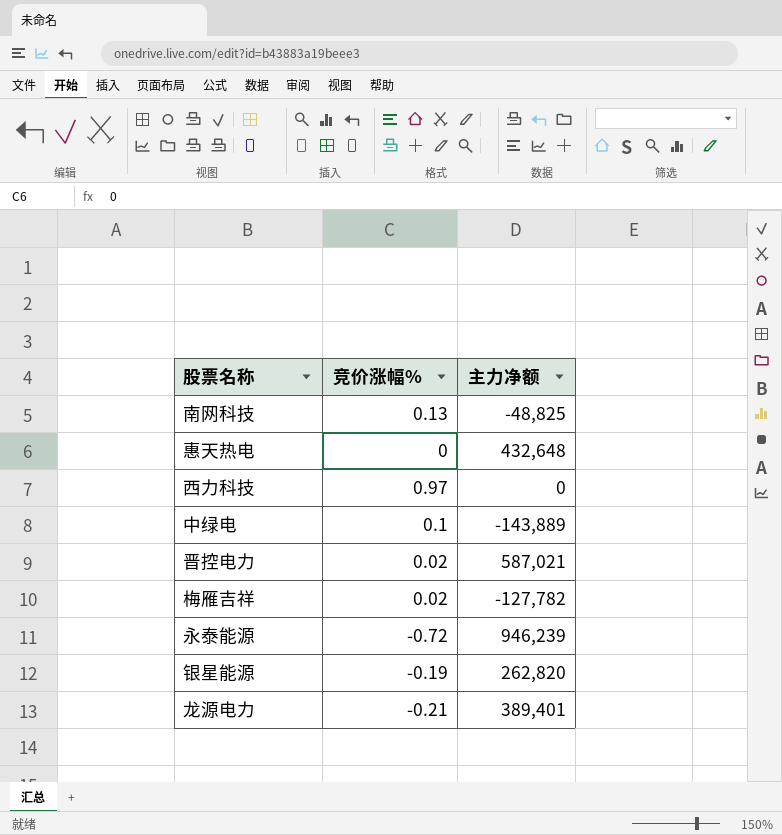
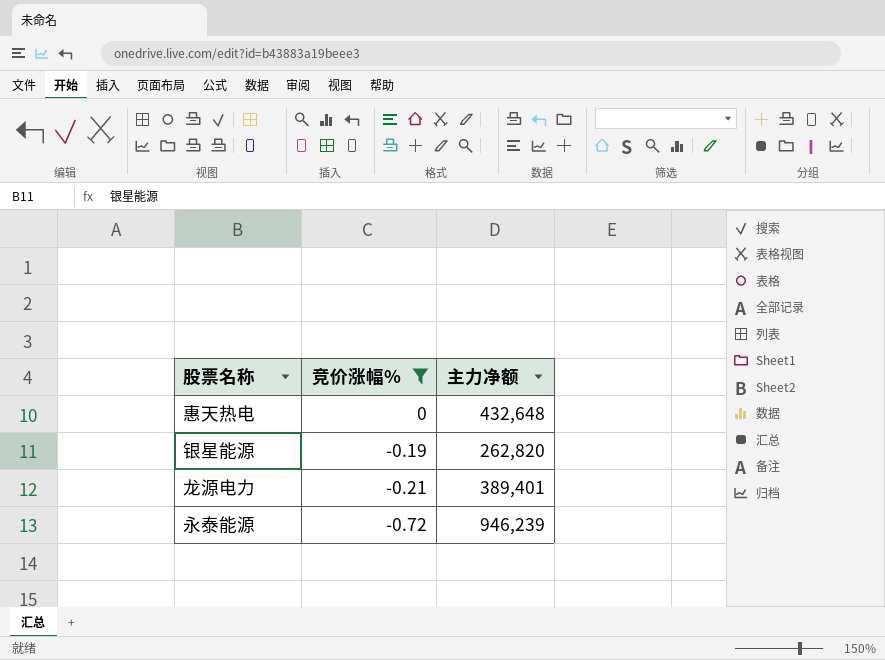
filter: none -> 竞价涨幅% <= 0
row order: none -> 竞价涨幅% descending

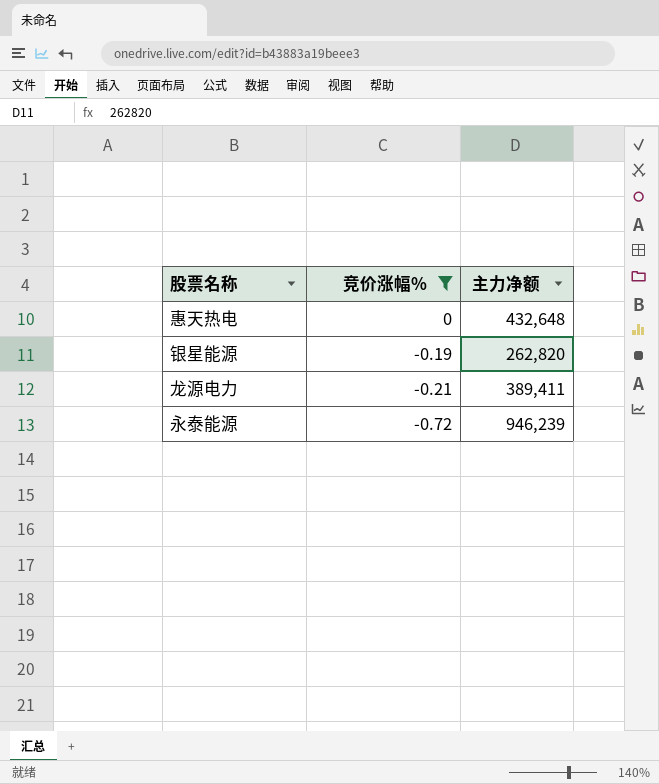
龙源电力 | 主力净额: 389,401 -> 389,411

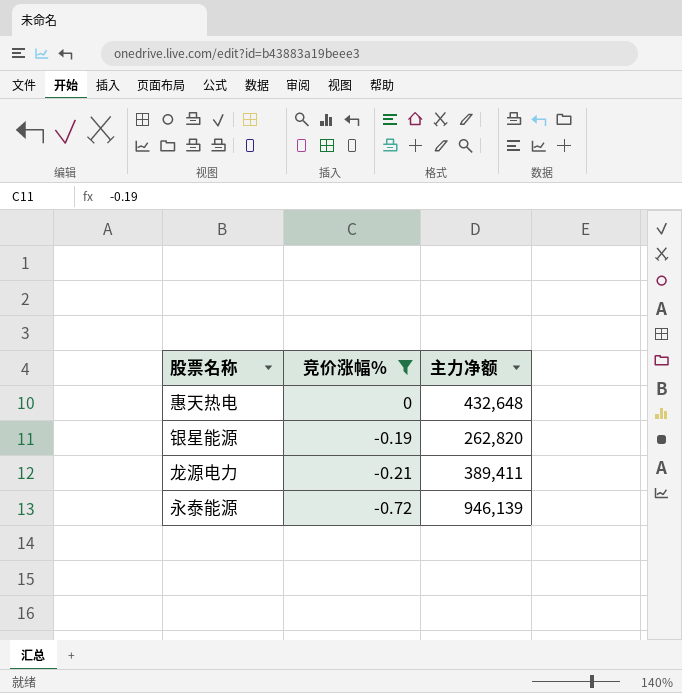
永泰能源 | 主力净额: 946,239 -> 946,139

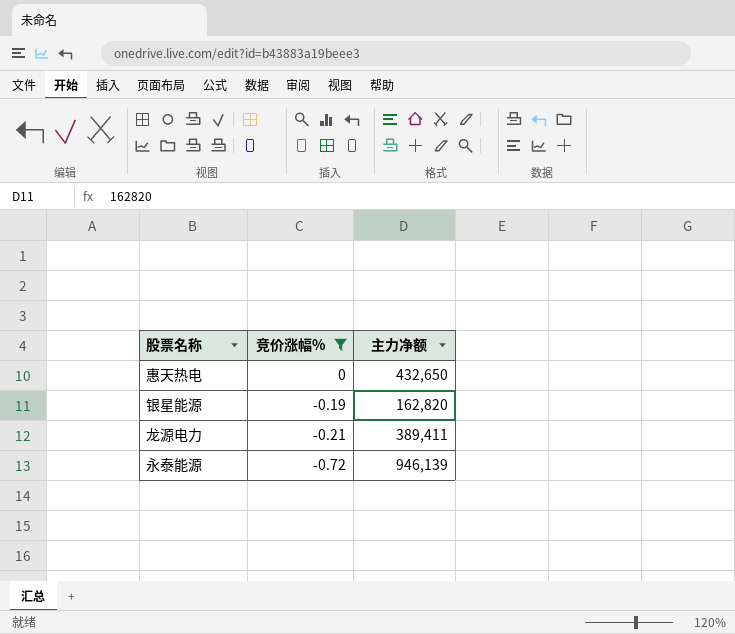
惠天热电 | 主力净额: 432,648 -> 432,650
银星能源 | 主力净额: 262,820 -> 162,820

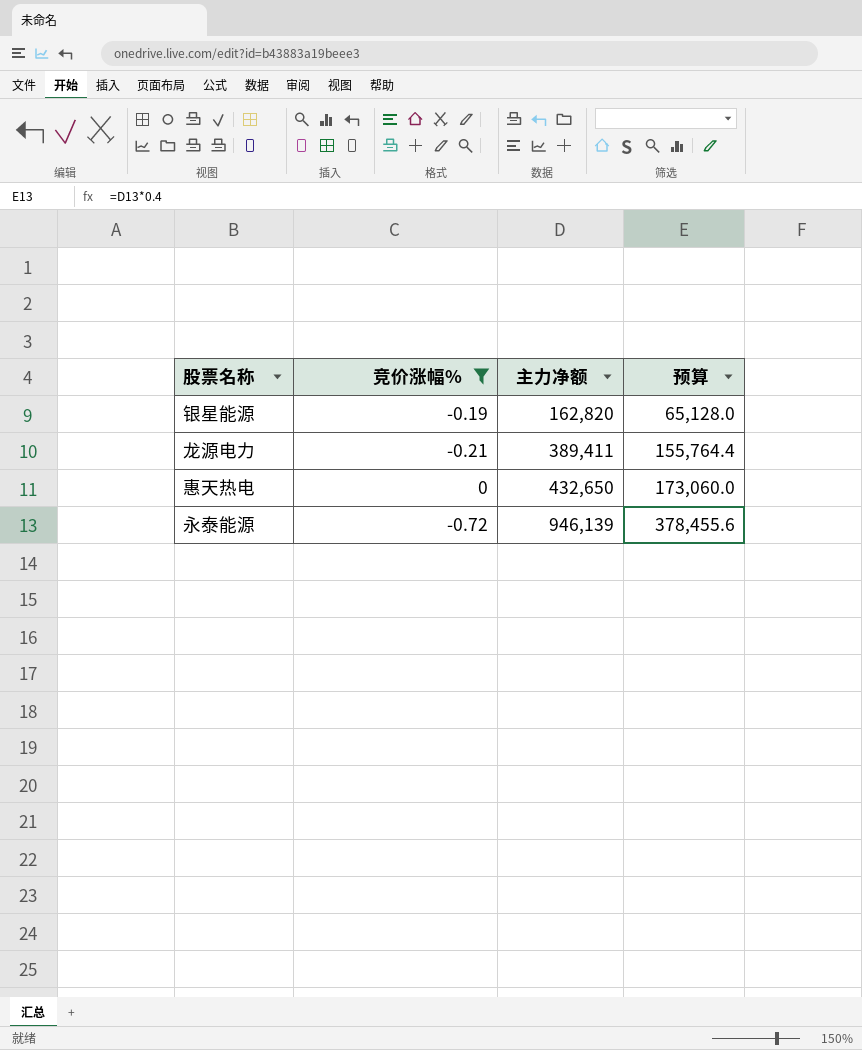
row order: 竞价涨幅% descending -> 主力净额 ascending
column 预算 | formula: none -> [主力净额] * 0.4

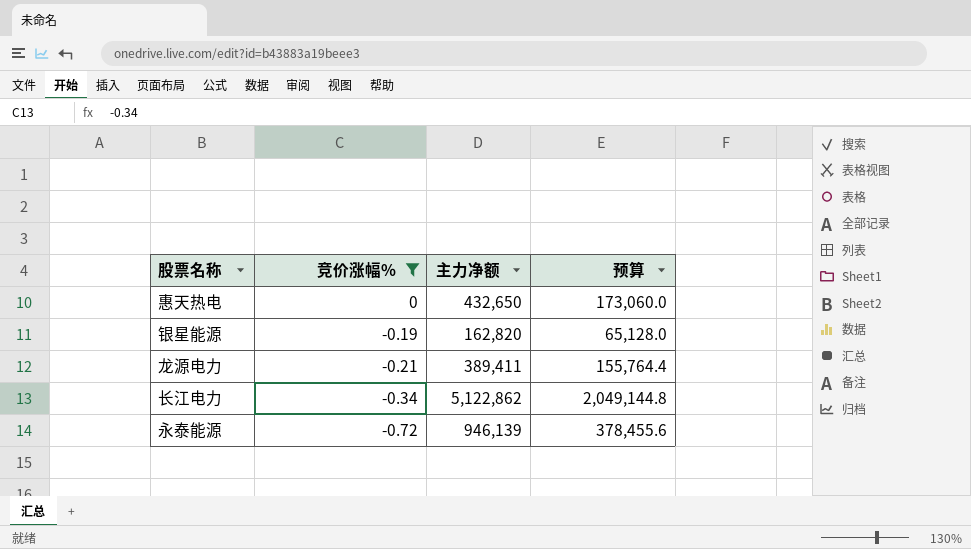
row order: 主力净额 ascending -> 竞价涨幅% descending
row 长江电力: none -> -0.34 | 5,122,862 | 2,049,144.8

